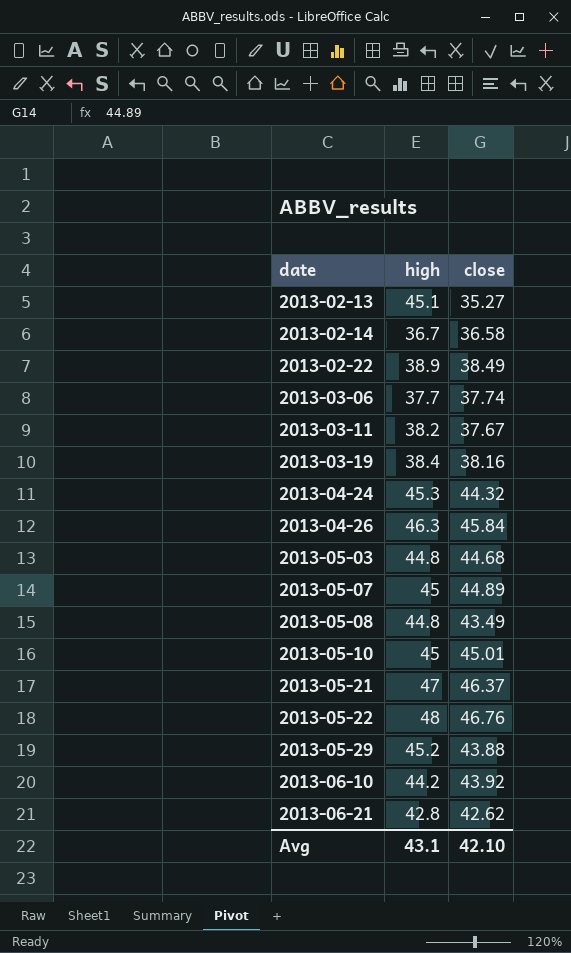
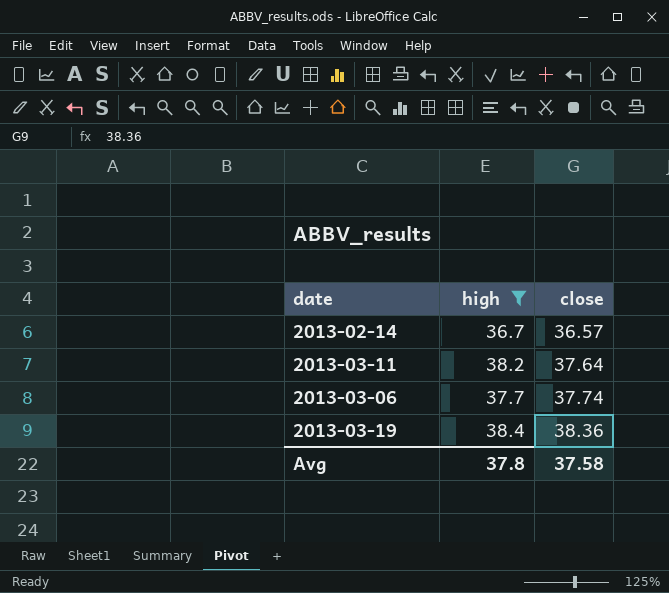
filter: none -> high <= 38.4
row order: date ascending -> close ascending
2013-02-14 | close: 36.58 -> 36.57
2013-03-11 | close: 37.67 -> 37.64
2013-03-19 | close: 38.16 -> 38.36
Avg | high: 43.1 -> 37.8
Avg | close: 42.10 -> 37.58

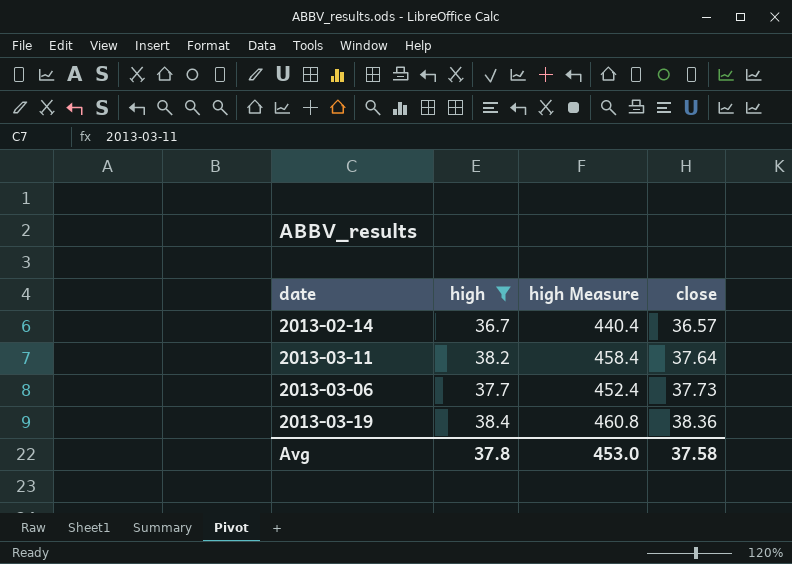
column high Measure | formula: none -> [high] * 12
2013-03-06 | close: 37.74 -> 37.73

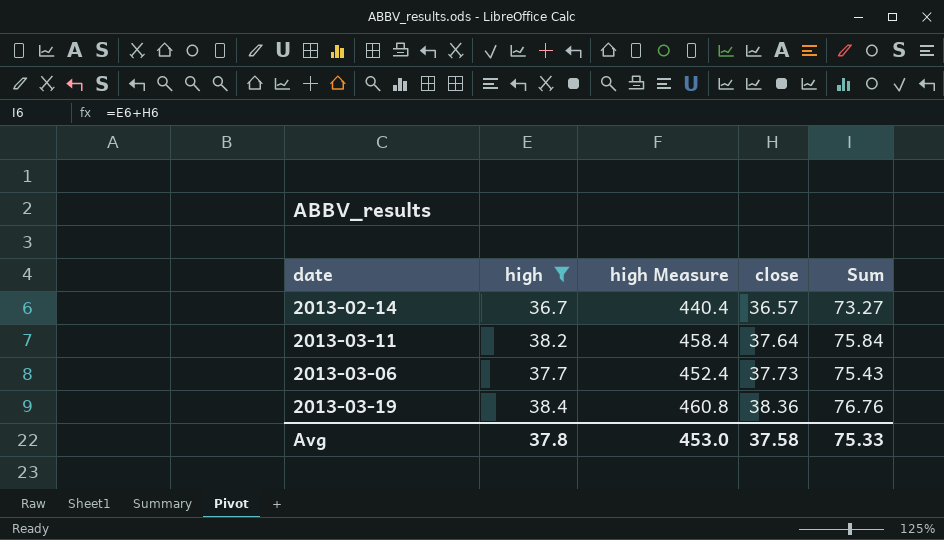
column Sum | formula: none -> [high] + [close]

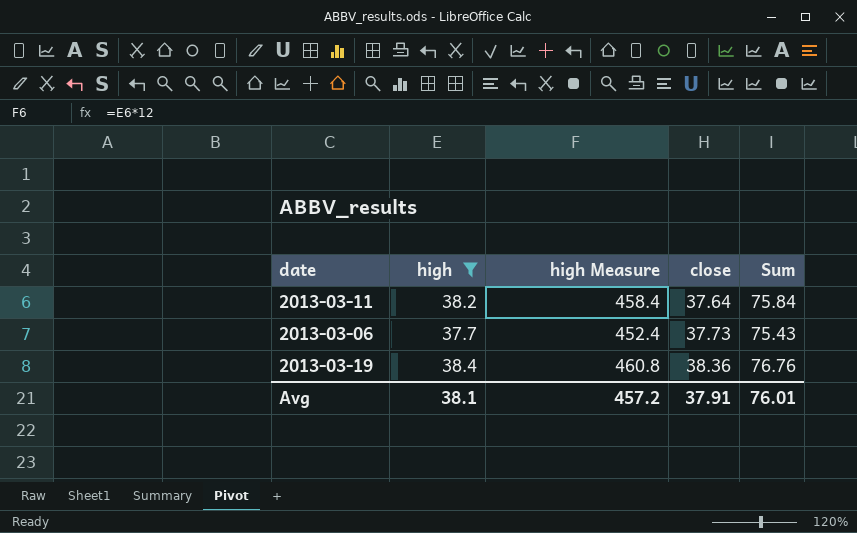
row 2013-02-14: 36.7 | 440.4 | 36.57 | 73.27 -> none
Avg | high: 37.8 -> 38.1
Avg | high Measure: 453.0 -> 457.2
Avg | close: 37.58 -> 37.91
Avg | Sum: 75.33 -> 76.01

